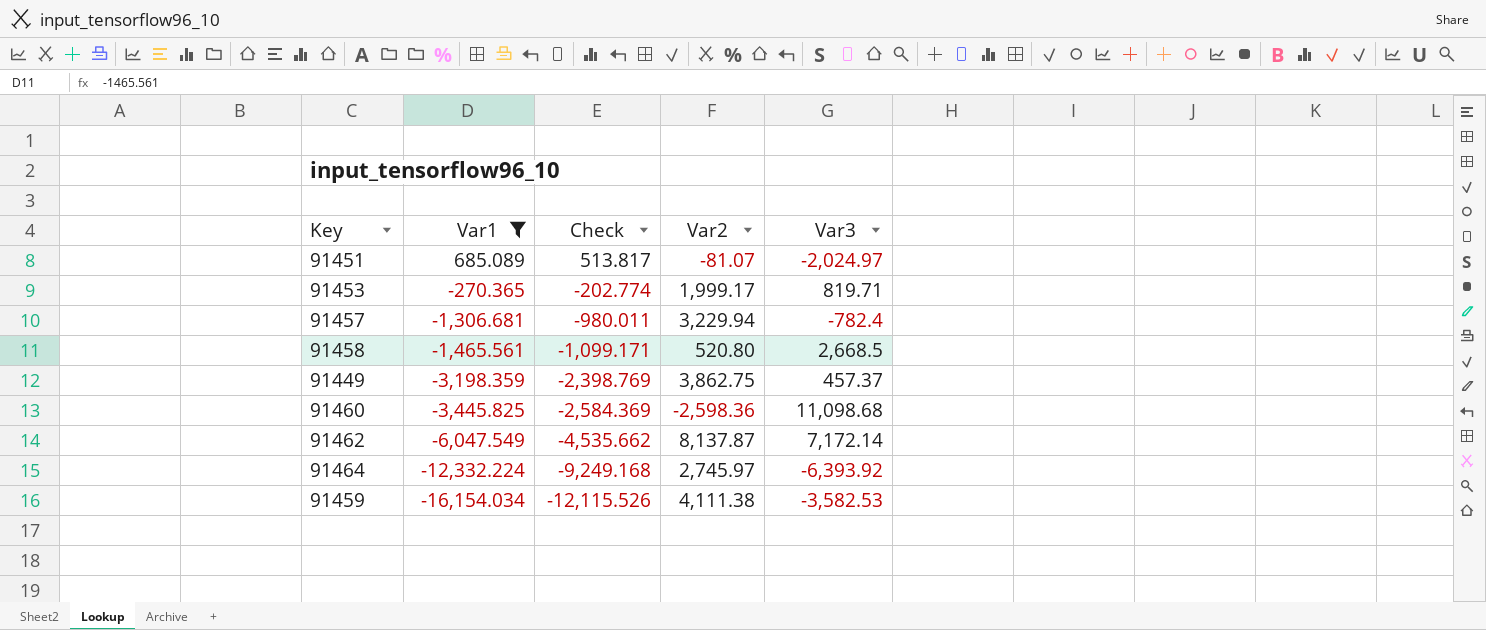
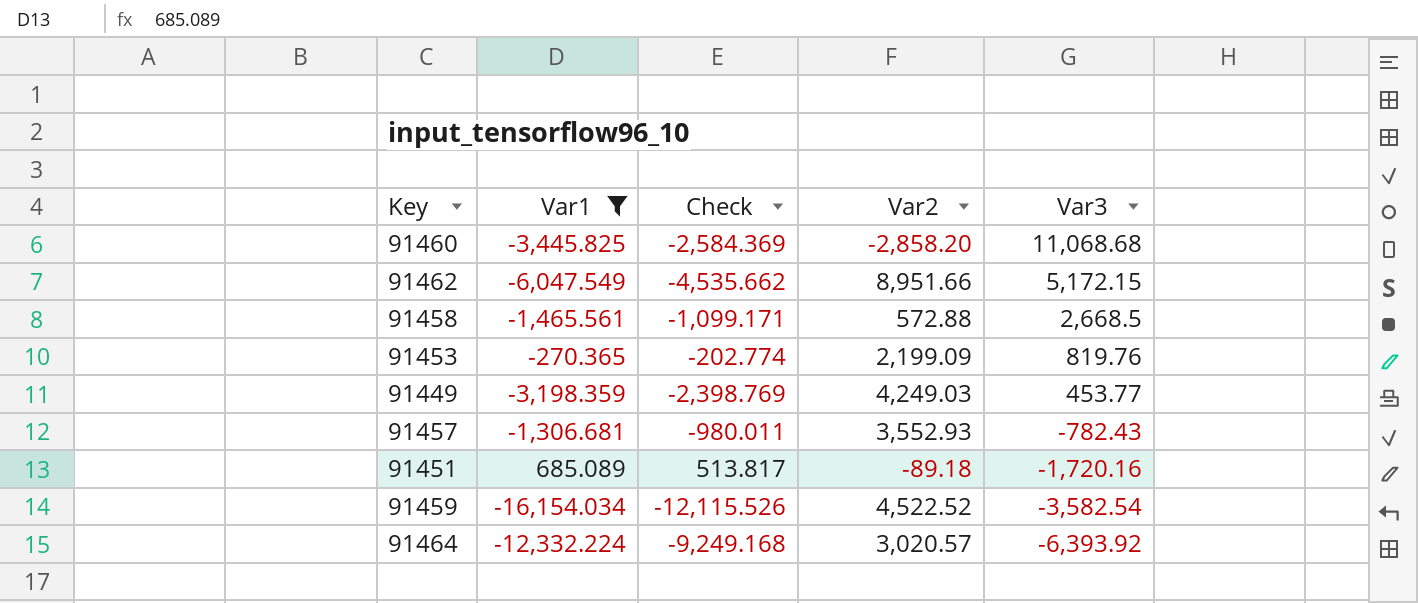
row order: Var1 descending -> Var3 descending
91460 | Var2: -2,598.36 -> -2,858.20
91460 | Var3: 11,098.68 -> 11,068.68
91462 | Var2: 8,137.87 -> 8,951.66
91462 | Var3: 7,172.14 -> 5,172.15
91458 | Var2: 520.80 -> 572.88
91453 | Var2: 1,999.17 -> 2,199.09
91453 | Var3: 819.71 -> 819.76
91449 | Var2: 3,862.75 -> 4,249.03
91449 | Var3: 457.37 -> 453.77
91457 | Var2: 3,229.94 -> 3,552.93
91457 | Var3: -782.4 -> -782.43
91451 | Var2: -81.07 -> -89.18
91451 | Var3: -2,024.97 -> -1,720.16
91459 | Var2: 4,111.38 -> 4,522.52
91459 | Var3: -3,582.53 -> -3,582.54
91464 | Var2: 2,745.97 -> 3,020.57

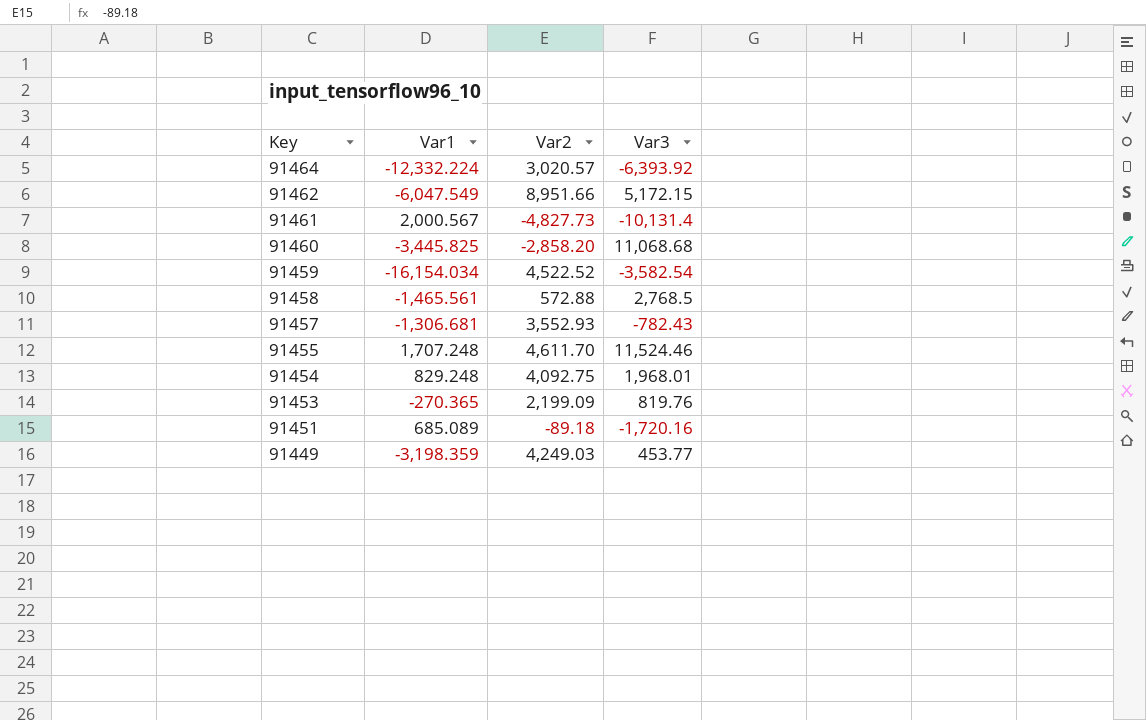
filter: Var1 <= 685.089 -> none
row order: Var3 descending -> Key descending
column Check | formula: [Var1] * 0.75 -> none
91458 | Var3: 2,668.5 -> 2,768.5

